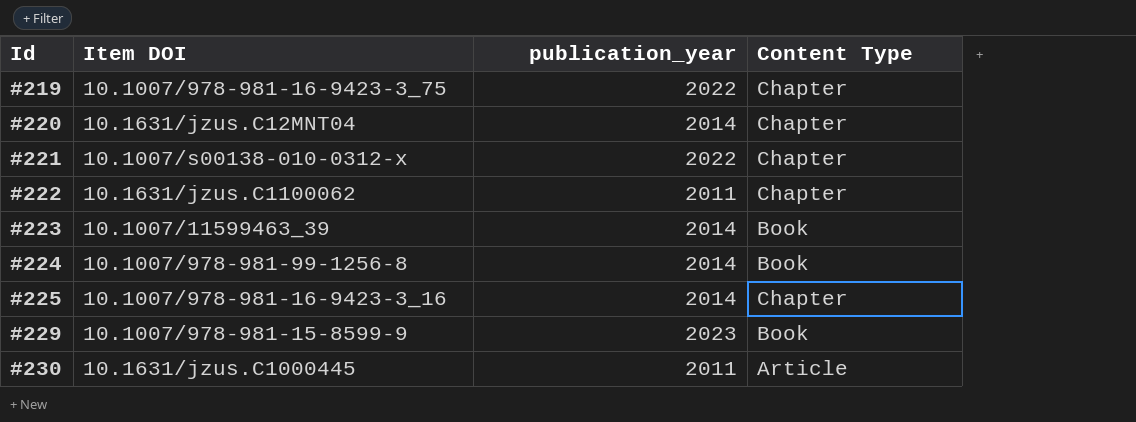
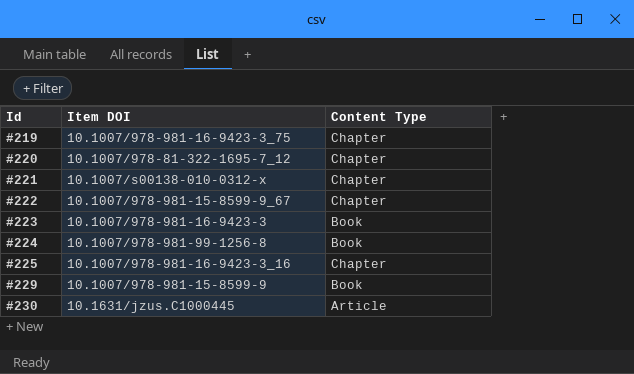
column publication_year | position: 3 -> none
#220 | Item DOI: 10.1631/jzus.C12MNT04 -> 10.1007/978-81-322-1695-7_12
#222 | Item DOI: 10.1631/jzus.C1100062 -> 10.1007/978-981-15-8599-9_67
#223 | Item DOI: 10.1007/11599463_39 -> 10.1007/978-981-16-9423-3

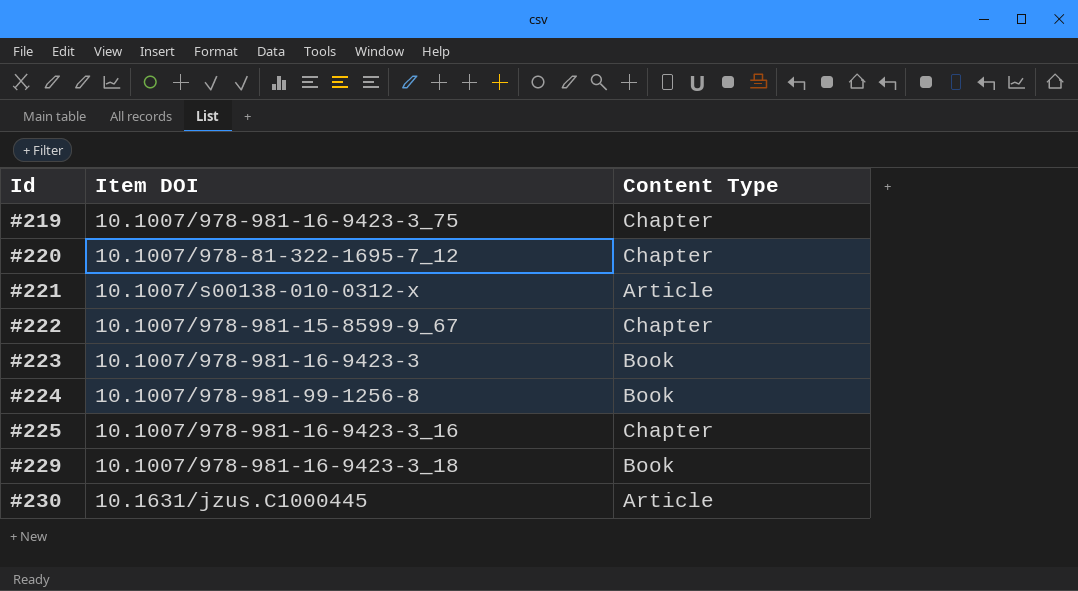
#221 | Content Type: Chapter -> Article
#229 | Item DOI: 10.1007/978-981-15-8599-9 -> 10.1007/978-981-16-9423-3_18

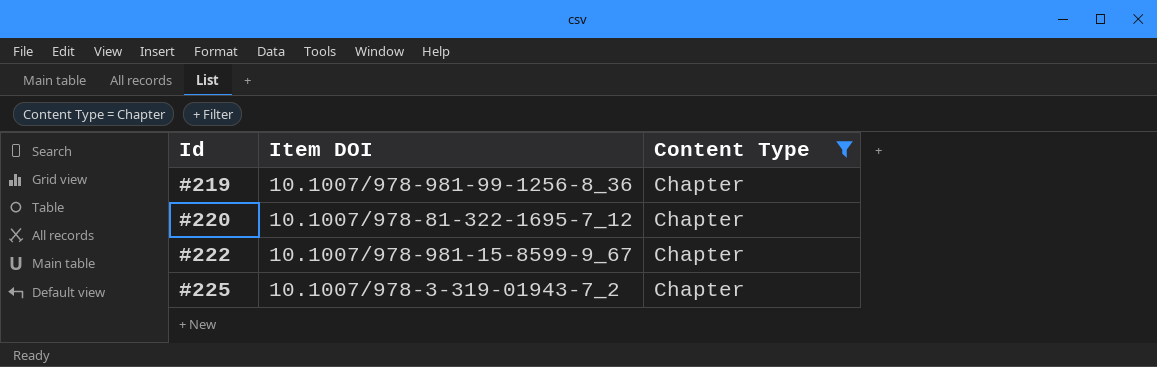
filter: none -> Content Type = Chapter
#219 | Item DOI: 10.1007/978-981-16-9423-3_75 -> 10.1007/978-981-99-1256-8_36
#225 | Item DOI: 10.1007/978-981-16-9423-3_16 -> 10.1007/978-3-319-01943-7_2

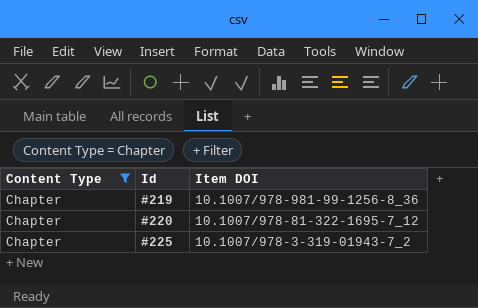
column Content Type | position: 3 -> 1
row #222: 10.1007/978-981-15-8599-9_67 | Chapter -> none

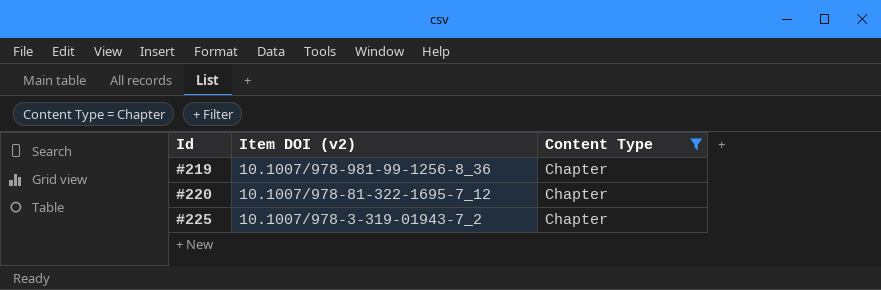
column name: Item DOI -> Item DOI (v2)
column Content Type | position: 1 -> 3

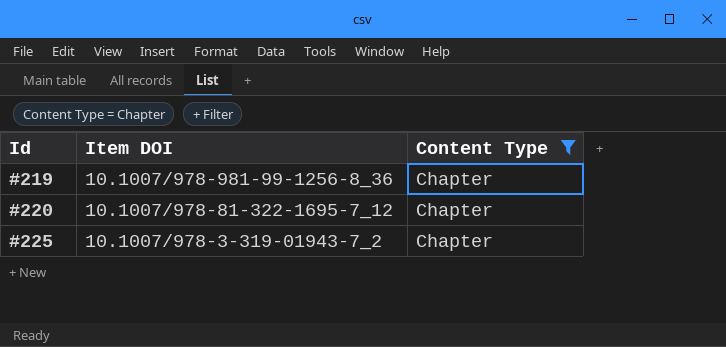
column name: Item DOI (v2) -> Item DOI

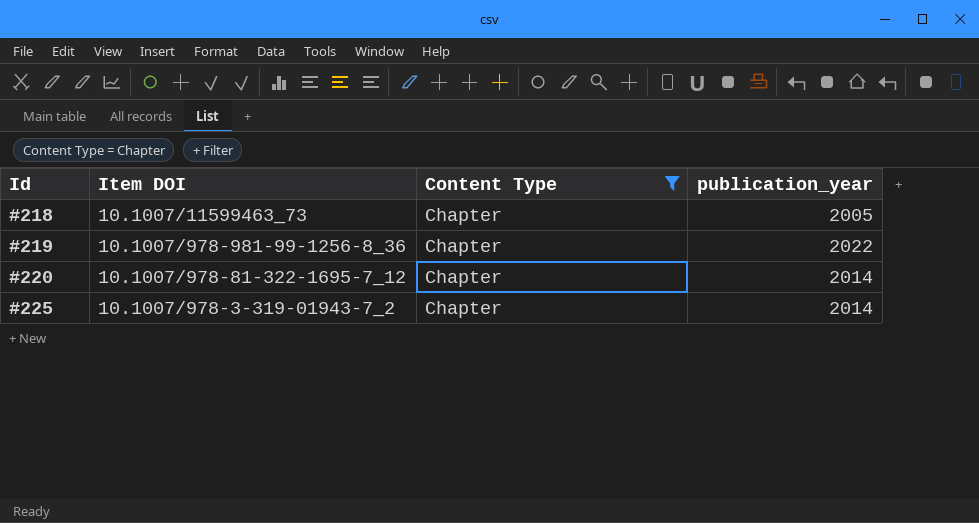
column publication_year | position: none -> 4
row #218: none -> 10.1007/11599463_73 | Chapter | 2005

